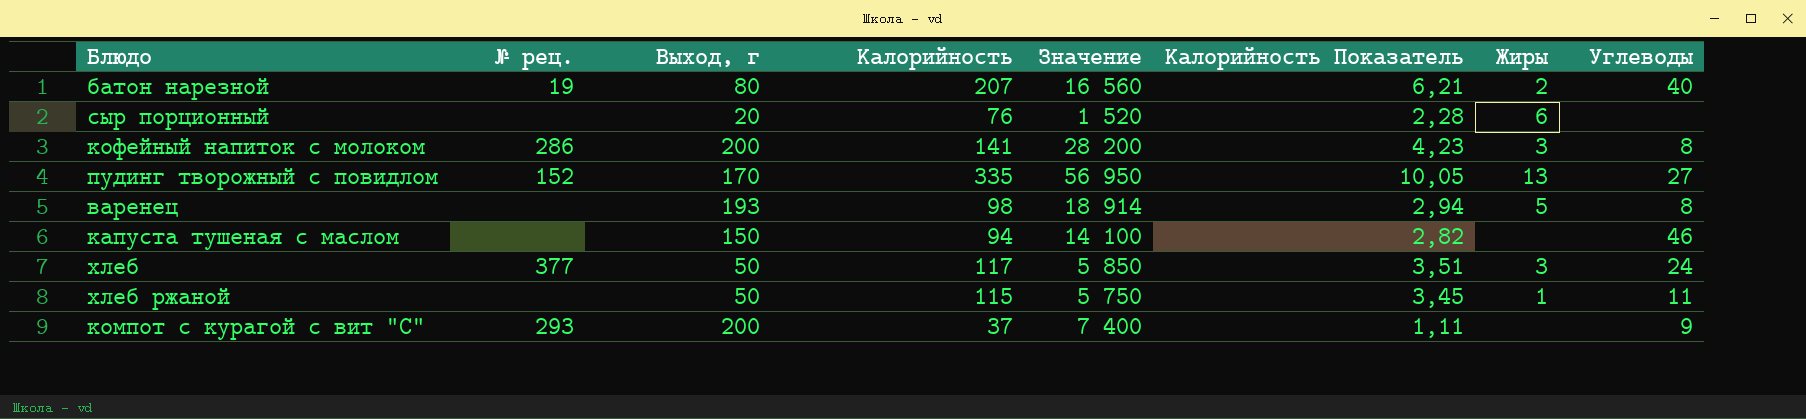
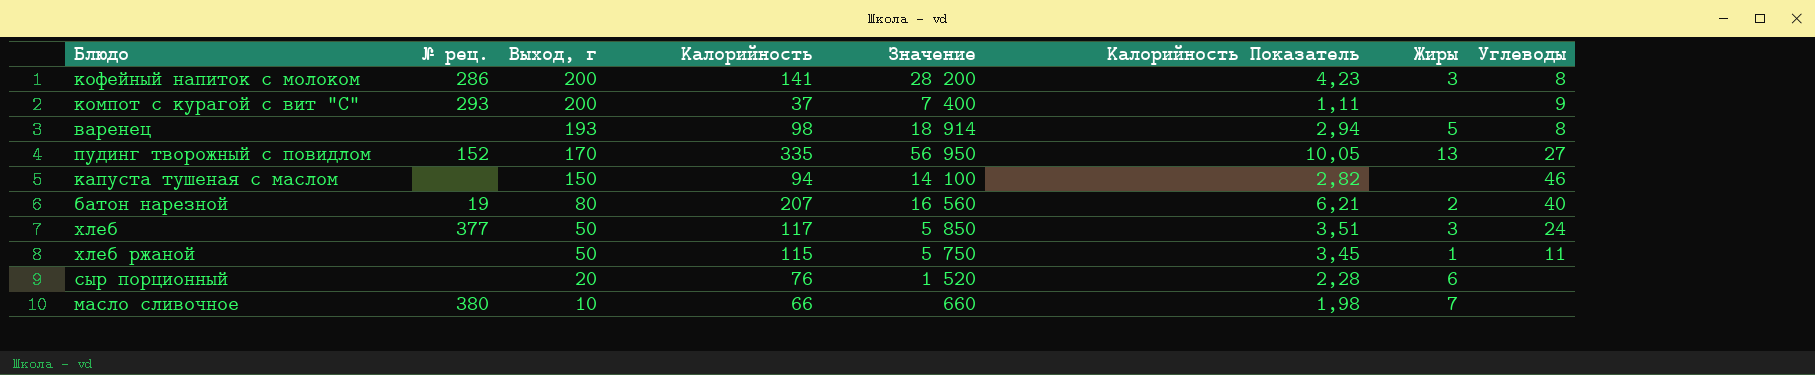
row order: none -> Выход, г descending
row масло сливочное: none -> 380 | 10 | 66 | 660 | 1,98 | 7 | none

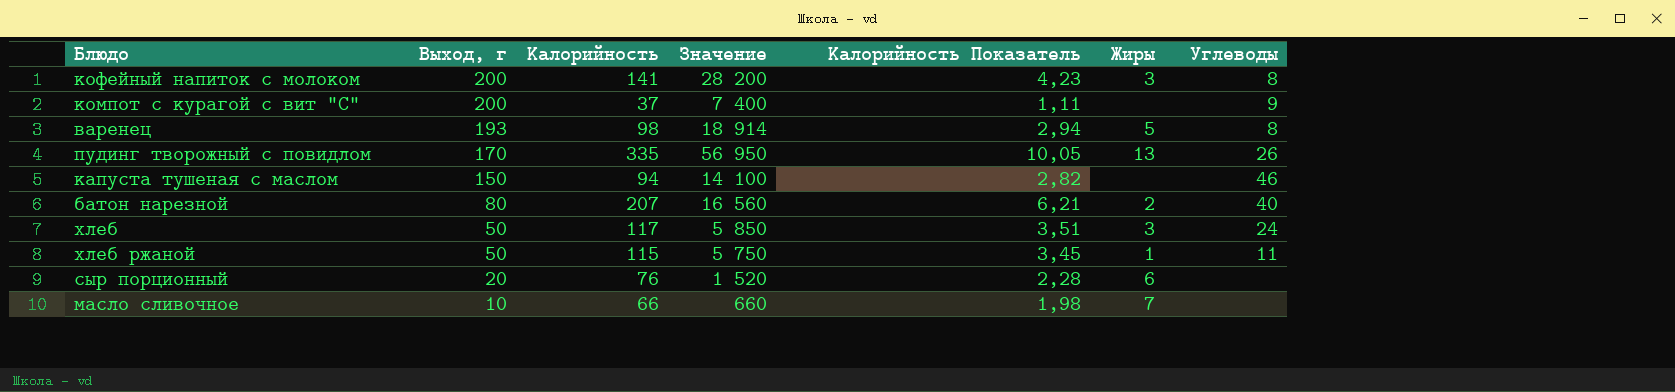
column № рец. | position: 2 -> none
пудинг творожный с повидлом | Углеводы: 27 -> 26

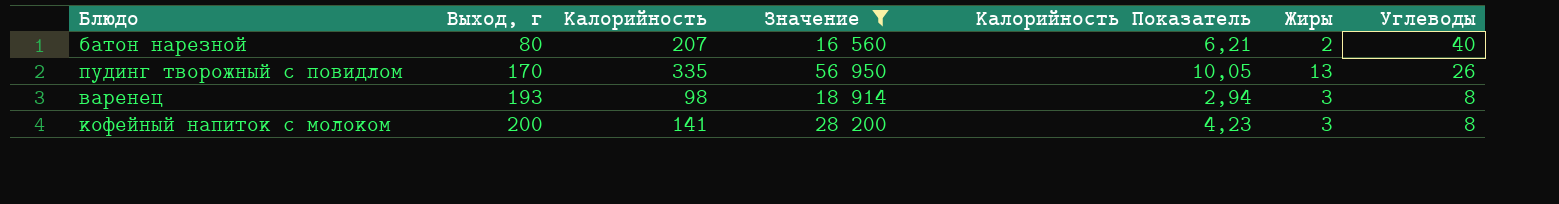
filter: none -> Значение >= 16 560
row order: Выход, г descending -> Выход, г ascending
варенец | Жиры: 5 -> 3

